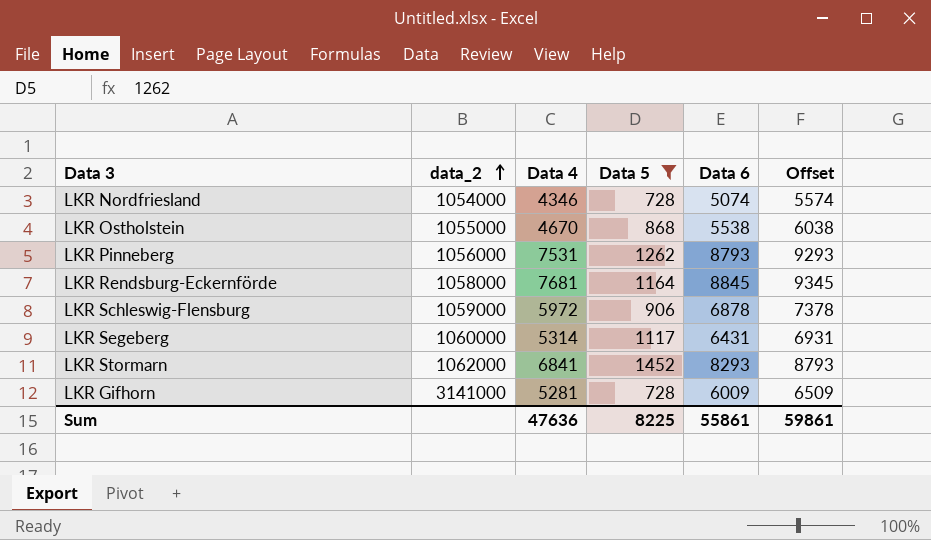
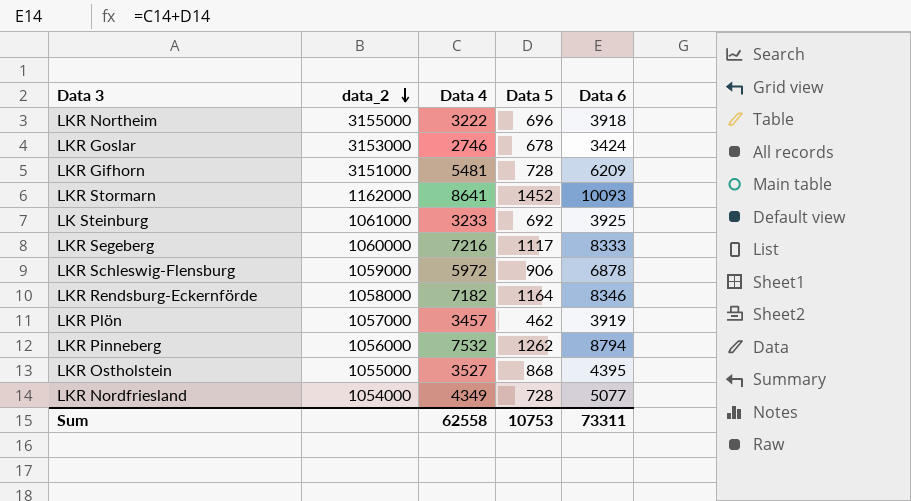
filter: Data 5 >= 728 -> none
row order: data_2 ascending -> data_2 descending
column Offset | formula: [Data 6] + 500 -> none
LKR Gifhorn | data_2: 3141000 -> 3151000
LKR Gifhorn | Data 4: 5281 -> 5481
LKR Gifhorn | Data 6: 6009 -> 6209
LKR Stormarn | data_2: 1062000 -> 1162000
LKR Stormarn | Data 4: 6841 -> 8641
LKR Stormarn | Data 6: 8293 -> 10093
LKR Segeberg | Data 4: 5314 -> 7216
LKR Segeberg | Data 6: 6431 -> 8333
LKR Rendsburg-Eckernförde | Data 4: 7681 -> 7182
LKR Rendsburg-Eckernförde | Data 6: 8845 -> 8346
LKR Pinneberg | Data 4: 7531 -> 7532
LKR Pinneberg | Data 6: 8793 -> 8794
LKR Ostholstein | Data 4: 4670 -> 3527
LKR Ostholstein | Data 6: 5538 -> 4395
LKR Nordfriesland | Data 4: 4346 -> 4349
LKR Nordfriesland | Data 6: 5074 -> 5077
Sum | Data 4: 47636 -> 62558
Sum | Data 5: 8225 -> 10753
Sum | Data 6: 55861 -> 73311

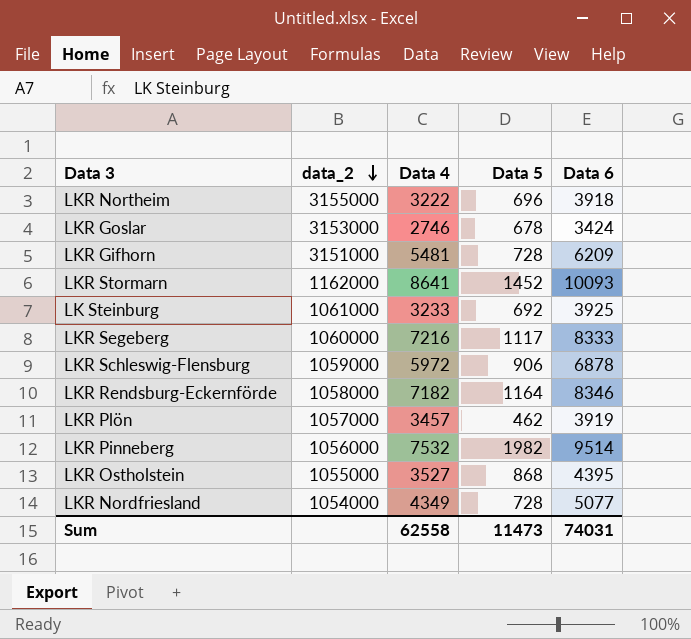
LKR Pinneberg | Data 5: 1262 -> 1982
LKR Pinneberg | Data 6: 8794 -> 9514
Sum | Data 5: 10753 -> 11473
Sum | Data 6: 73311 -> 74031

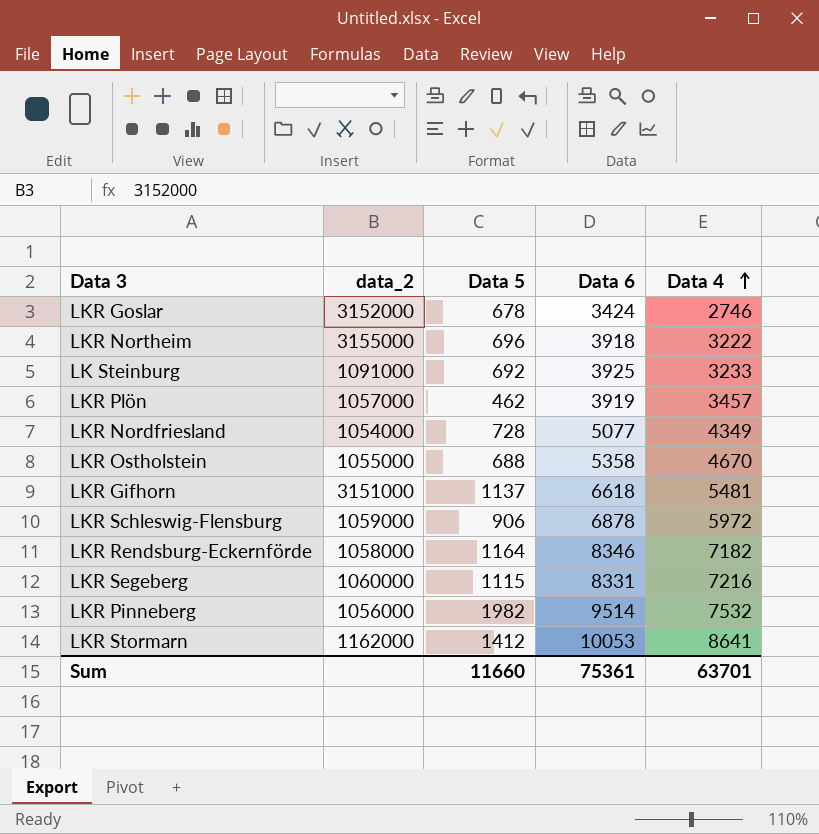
row order: data_2 descending -> Data 4 ascending
column Data 4 | position: 3 -> 5
LKR Goslar | data_2: 3153000 -> 3152000
LK Steinburg | data_2: 1061000 -> 1091000
LKR Ostholstein | Data 5: 868 -> 688
LKR Ostholstein | Data 6: 4395 -> 5358
LKR Ostholstein | Data 4: 3527 -> 4670
LKR Gifhorn | Data 5: 728 -> 1137
LKR Gifhorn | Data 6: 6209 -> 6618
LKR Segeberg | Data 5: 1117 -> 1115
LKR Segeberg | Data 6: 8333 -> 8331
LKR Stormarn | Data 5: 1452 -> 1412
LKR Stormarn | Data 6: 10093 -> 10053
Sum | Data 5: 11473 -> 11660
Sum | Data 6: 74031 -> 75361
Sum | Data 4: 62558 -> 63701

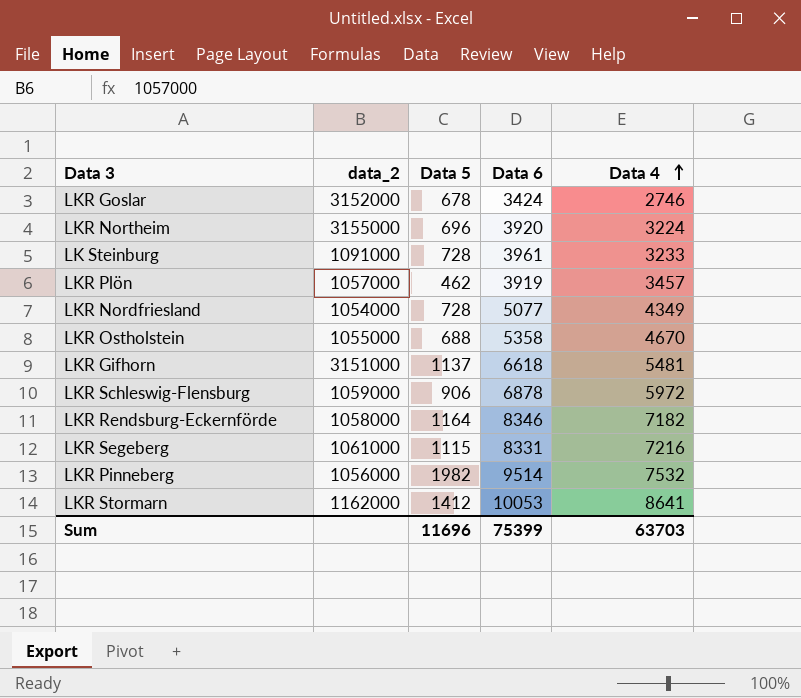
LKR Northeim | Data 6: 3918 -> 3920
LKR Northeim | Data 4: 3222 -> 3224
LK Steinburg | Data 5: 692 -> 728
LK Steinburg | Data 6: 3925 -> 3961
LKR Segeberg | data_2: 1060000 -> 1061000
Sum | Data 5: 11660 -> 11696
Sum | Data 6: 75361 -> 75399
Sum | Data 4: 63701 -> 63703

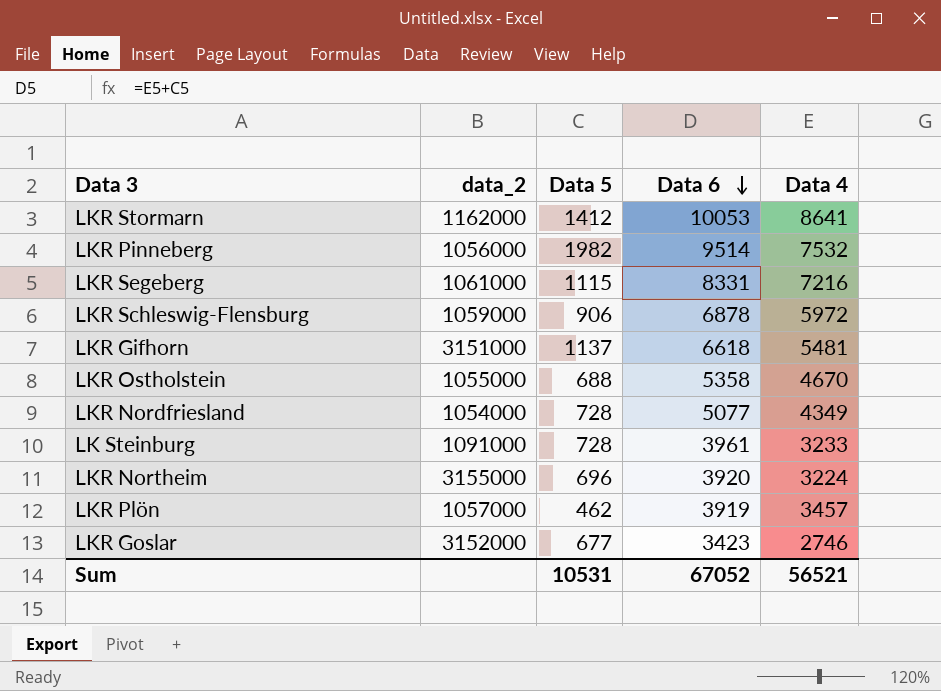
row order: Data 4 ascending -> Data 6 descending
row LKR Rendsburg-Eckernförde: 1058000 | 1164 | 8346 | 7182 -> none
LKR Goslar | Data 5: 678 -> 677
LKR Goslar | Data 6: 3424 -> 3423
Sum | Data 5: 11696 -> 10531
Sum | Data 6: 75399 -> 67052
Sum | Data 4: 63703 -> 56521

